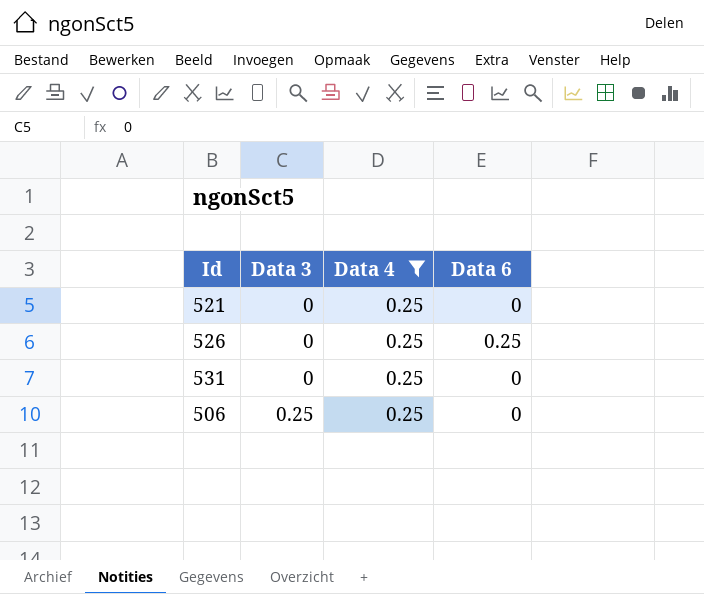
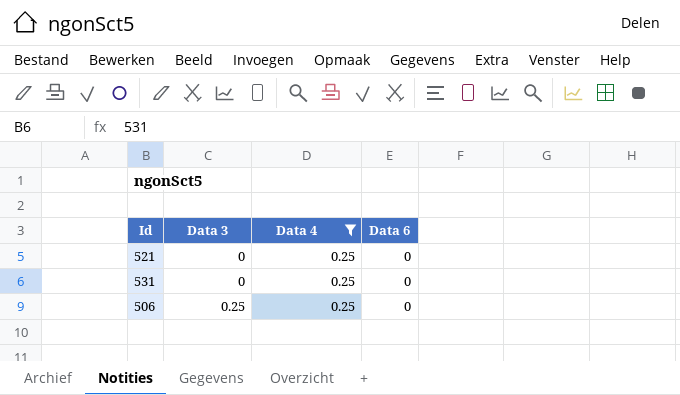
row 526: 0 | 0.25 | 0.25 -> none

